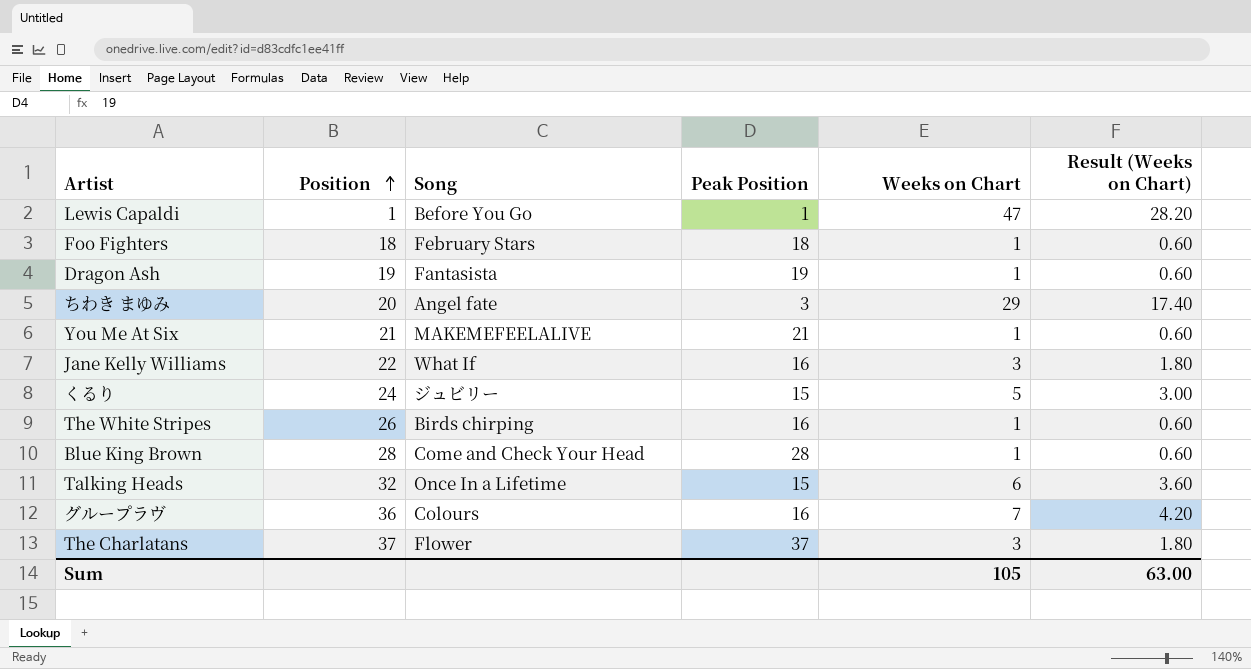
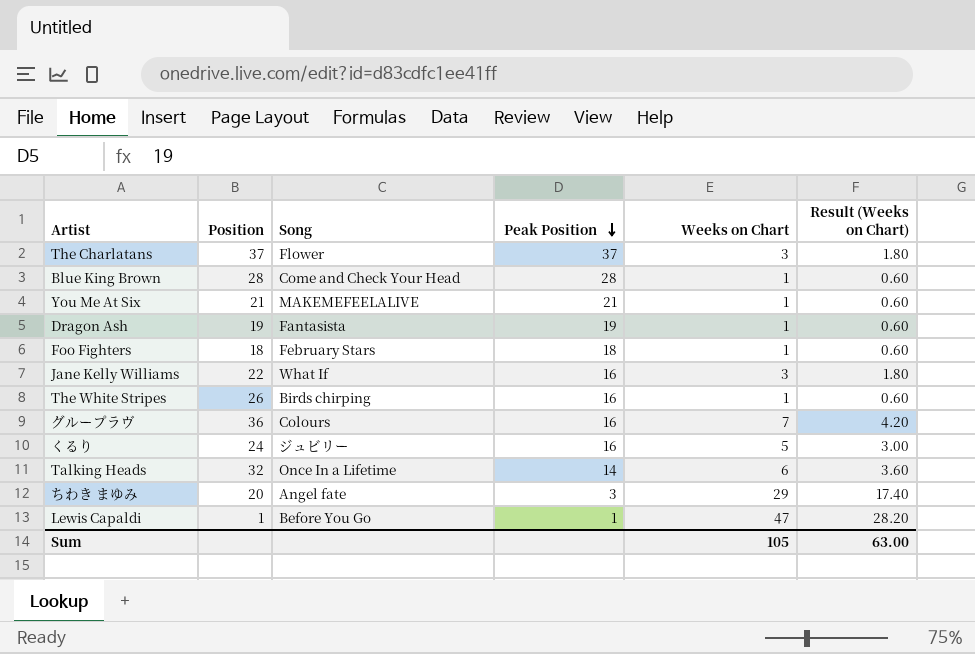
row order: Position ascending -> Peak Position descending
くるり | Peak Position: 15 -> 16
Talking Heads | Peak Position: 15 -> 14

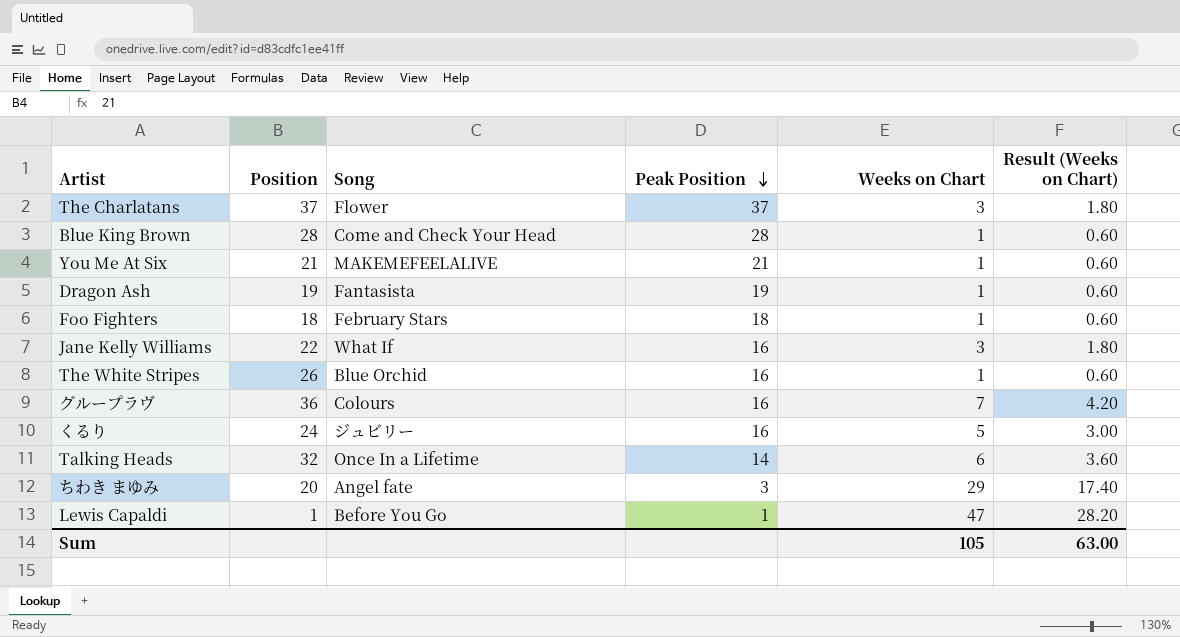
The White Stripes | Song: Birds chirping -> Blue Orchid

